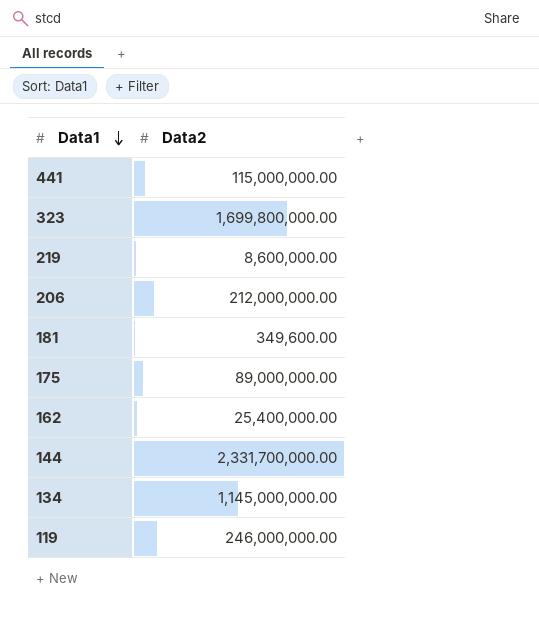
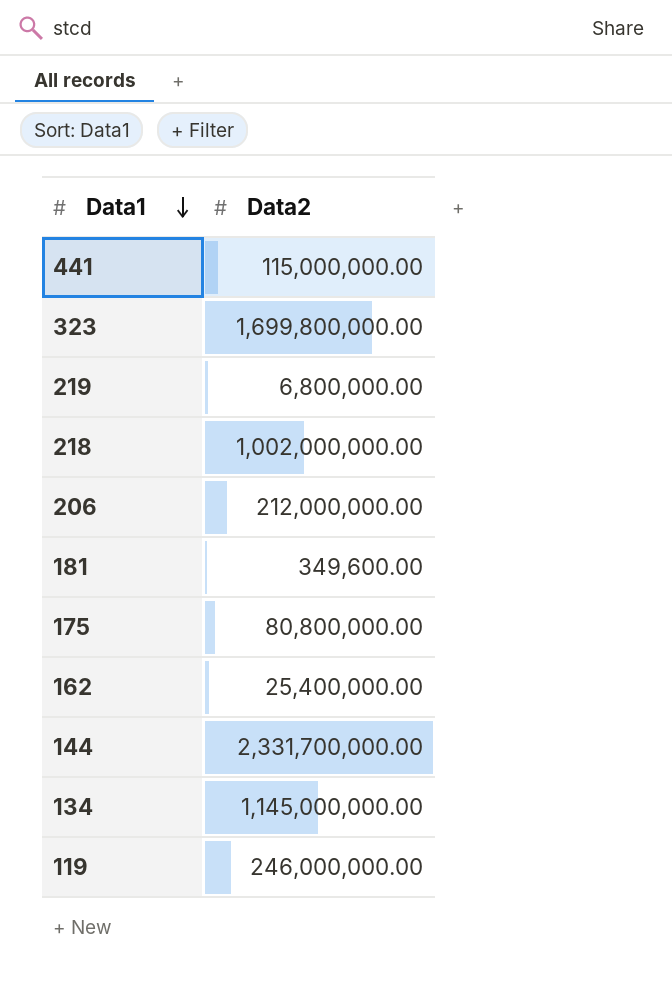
219 | Data2: 8,600,000.00 -> 6,800,000.00
row 218: none -> 1,002,000,000.00
175 | Data2: 89,000,000.00 -> 80,800,000.00

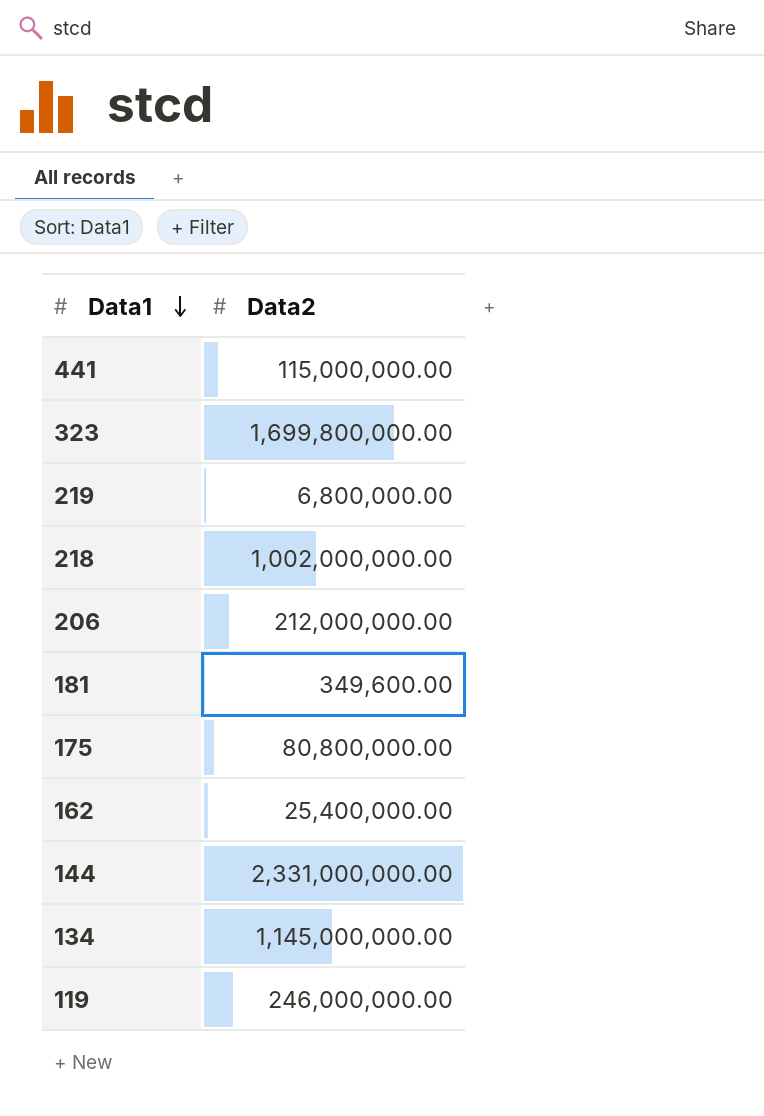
144 | Data2: 2,331,700,000.00 -> 2,331,000,000.00

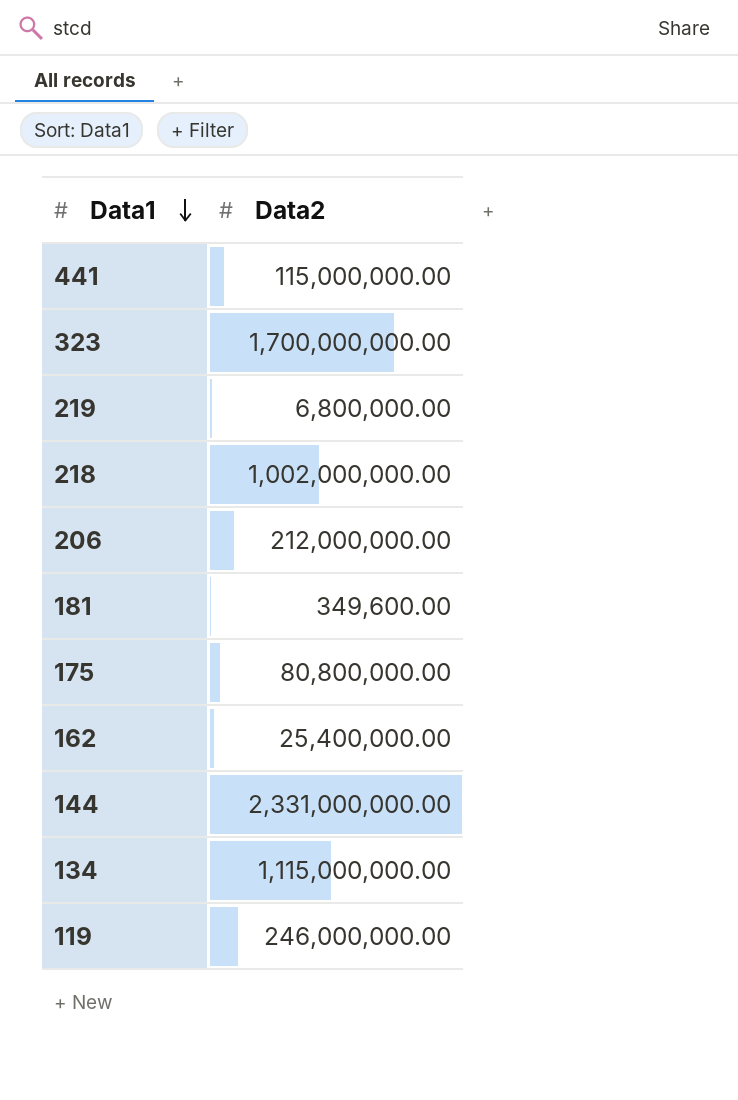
323 | Data2: 1,699,800,000.00 -> 1,700,000,000.00
134 | Data2: 1,145,000,000.00 -> 1,115,000,000.00

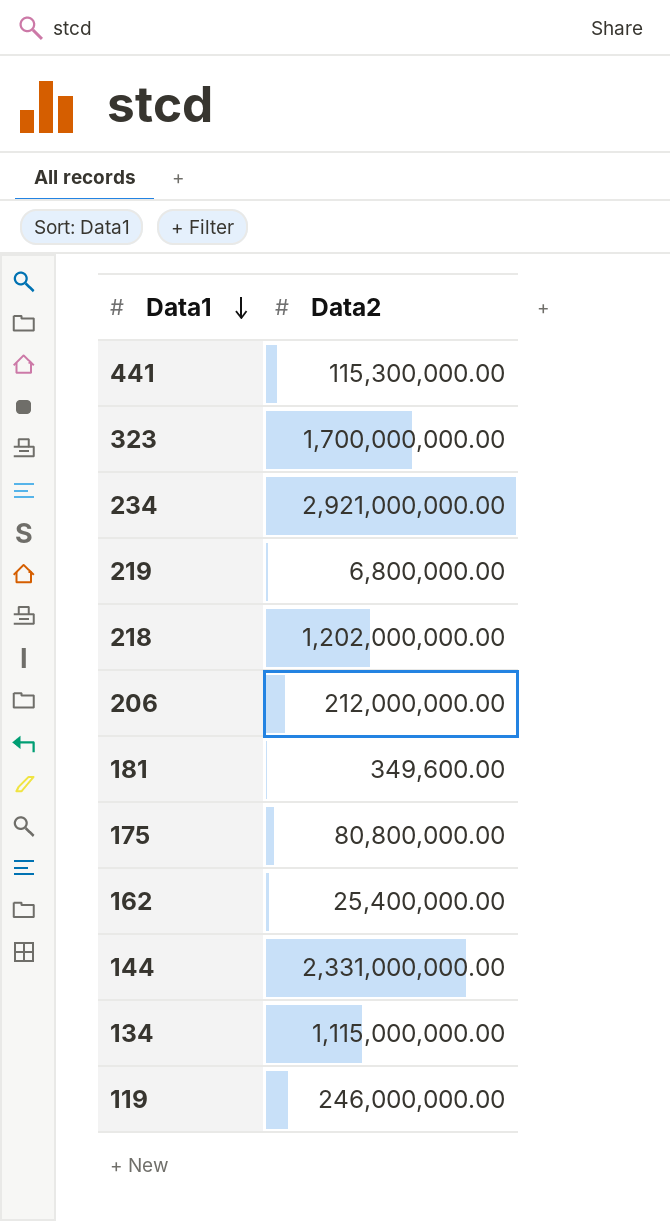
441 | Data2: 115,000,000.00 -> 115,300,000.00
row 234: none -> 2,921,000,000.00
218 | Data2: 1,002,000,000.00 -> 1,202,000,000.00

